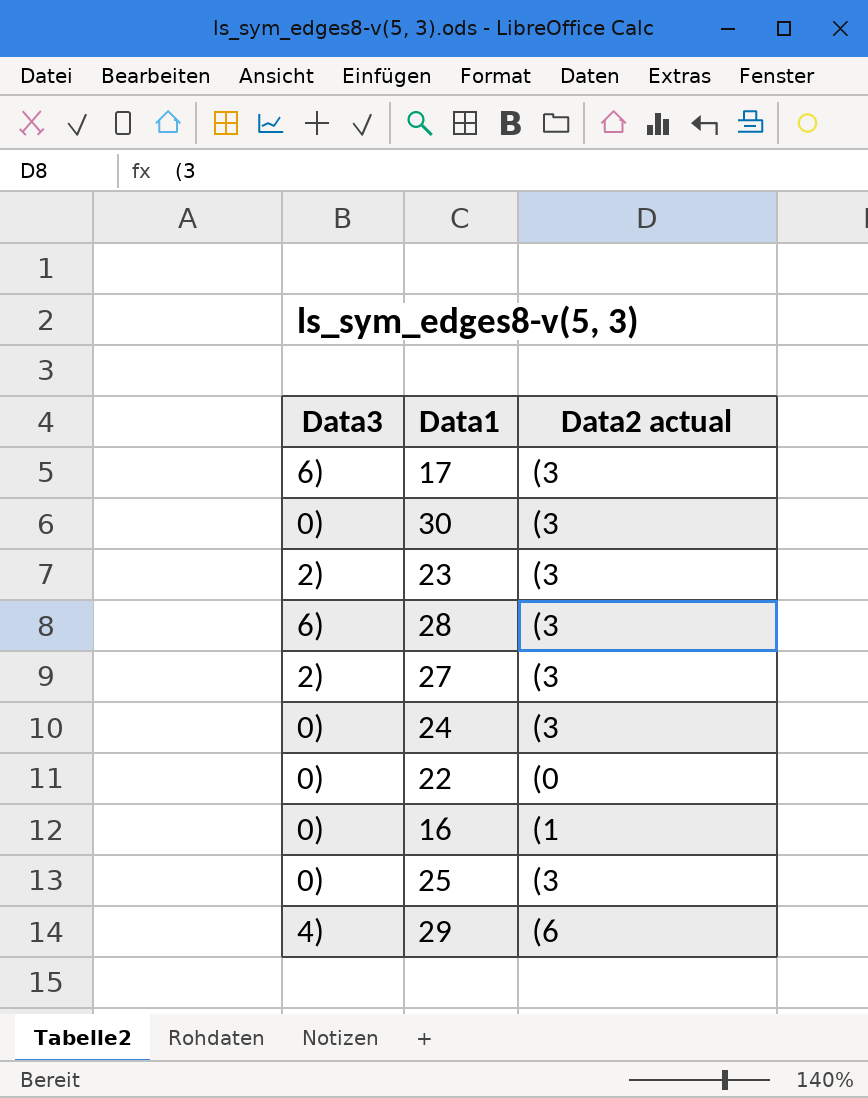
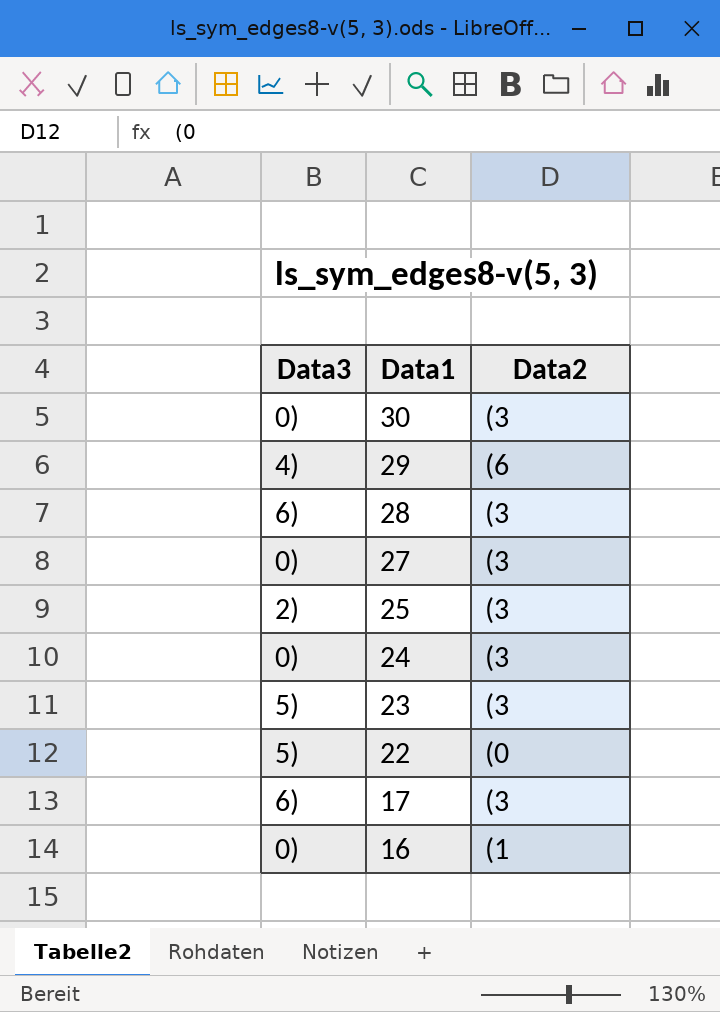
row order: none -> Data1 descending
column name: Data2 actual -> Data2
27 | Data3: 2) -> 0)
25 | Data3: 0) -> 2)
23 | Data3: 2) -> 5)
22 | Data3: 0) -> 5)

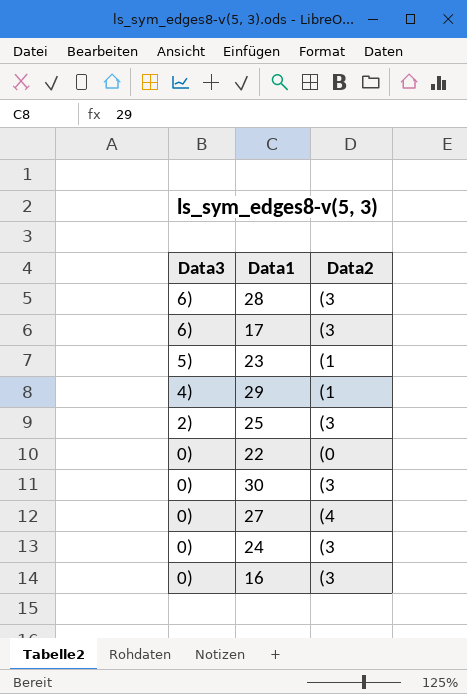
row order: Data1 descending -> Data3 descending
23 | Data2: (3 -> (1
29 | Data2: (6 -> (1
22 | Data3: 5) -> 0)
27 | Data2: (3 -> (4
16 | Data2: (1 -> (3

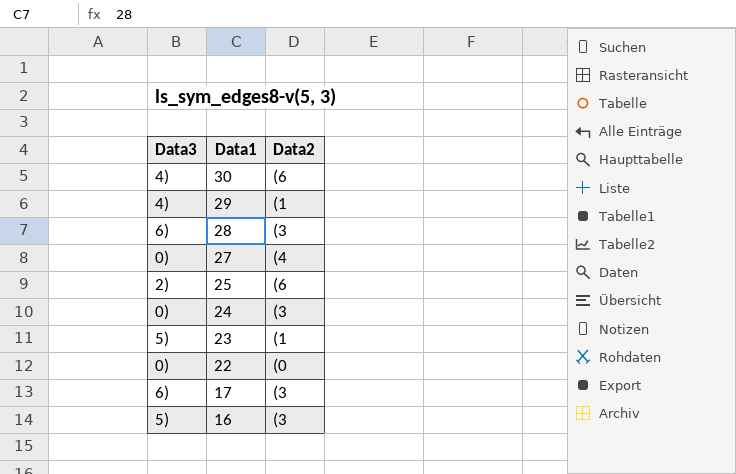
row order: Data3 descending -> Data1 descending
30 | Data3: 0) -> 4)
30 | Data2: (3 -> (6
25 | Data2: (3 -> (6
16 | Data3: 0) -> 5)

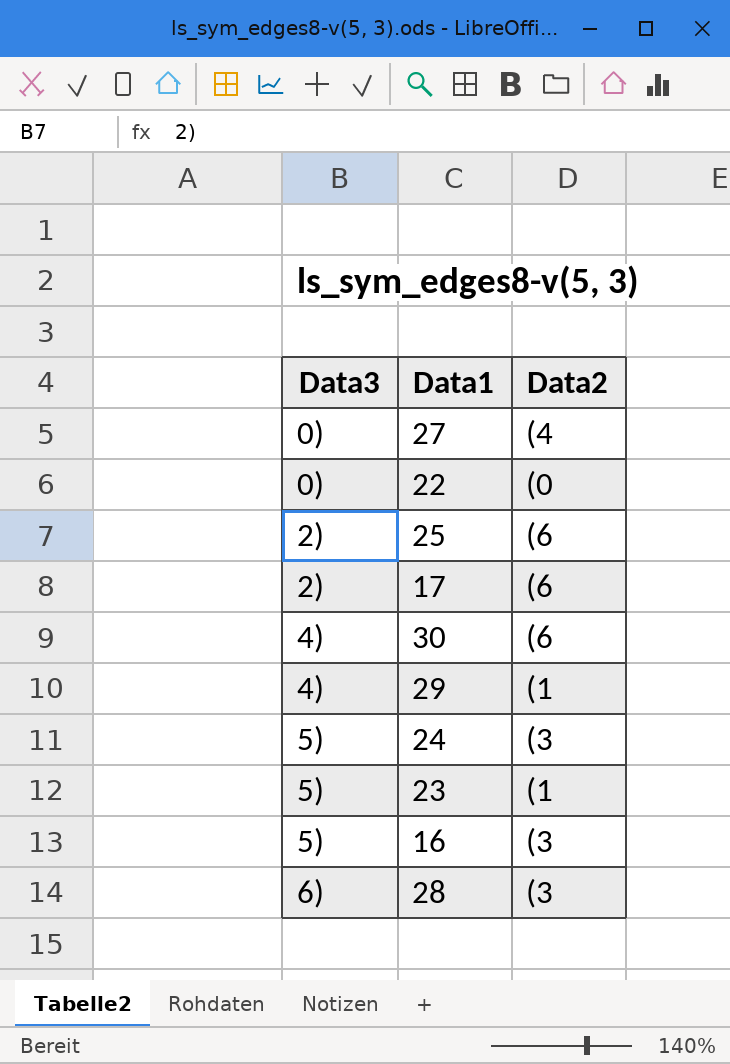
row order: Data1 descending -> Data3 ascending
17 | Data3: 6) -> 2)
17 | Data2: (3 -> (6
24 | Data3: 0) -> 5)

